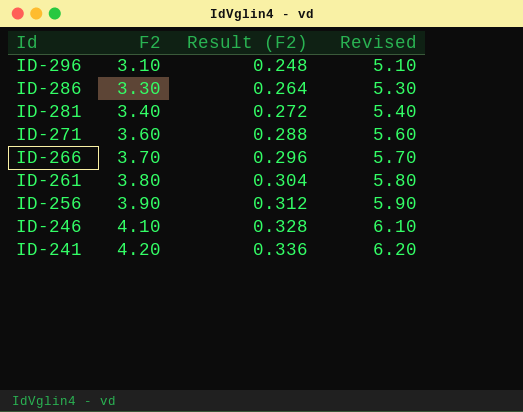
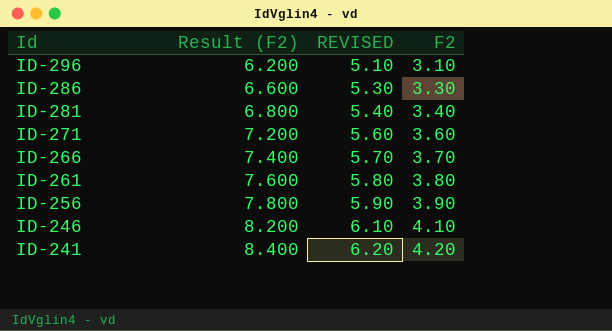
column Result (F2) | formula: [F2] * 0.08 -> [F2] * 2
column name: Revised -> REVISED
column F2 | position: 2 -> 4

